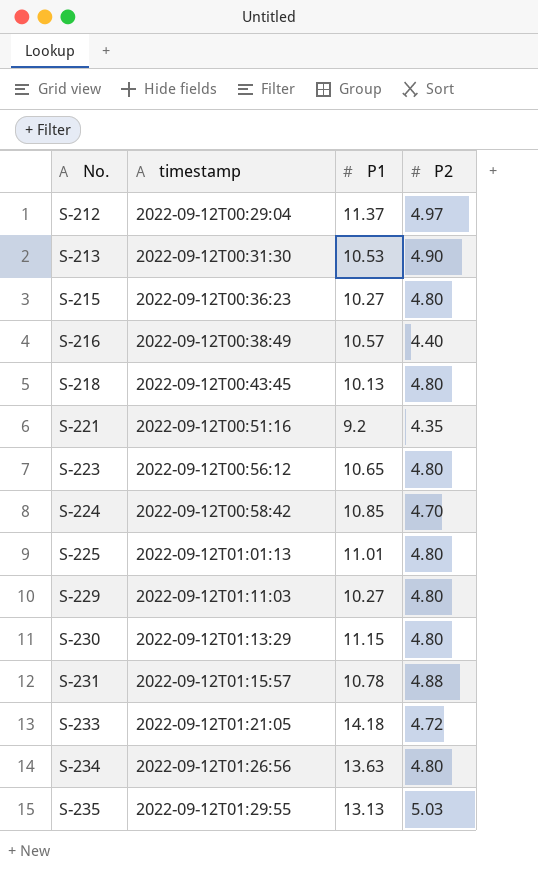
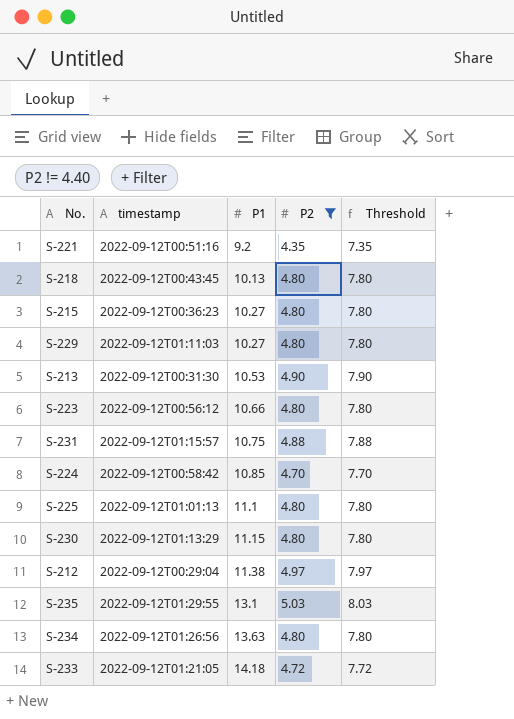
filter: none -> P2 != 4.40
row order: No. ascending -> P1 ascending
column Threshold | formula: none -> [P2] + 3
S-223 | P1: 10.65 -> 10.66
S-231 | P1: 10.78 -> 10.75
S-225 | P1: 11.01 -> 11.1
S-212 | P1: 11.37 -> 11.38
S-235 | P1: 13.13 -> 13.1

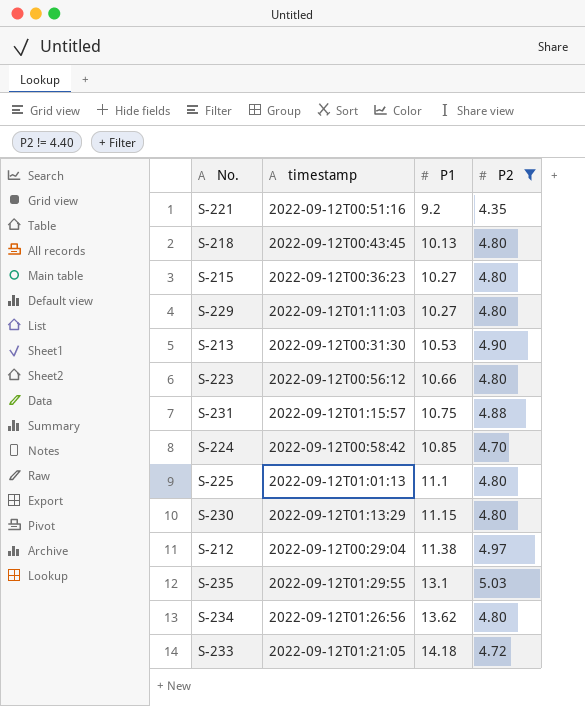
column Threshold | formula: [P2] + 3 -> none
S-234 | P1: 13.63 -> 13.62

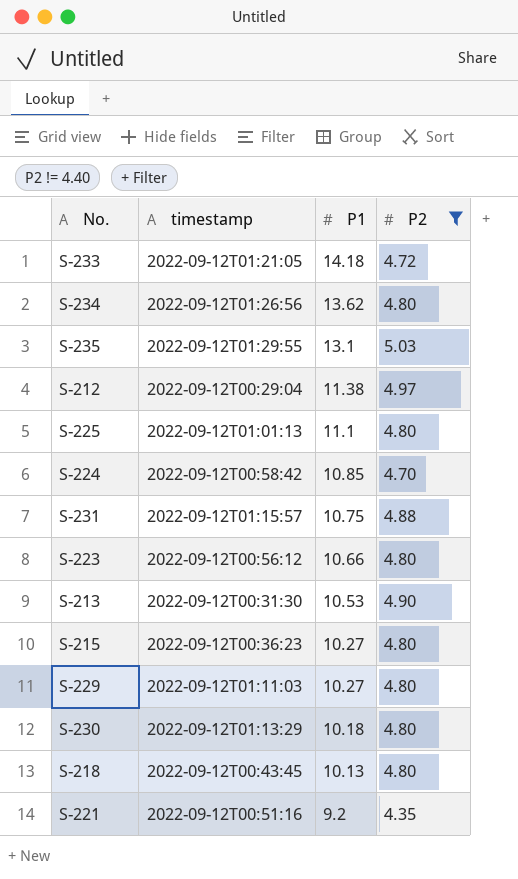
row order: P1 ascending -> P1 descending
S-230 | P1: 11.15 -> 10.18

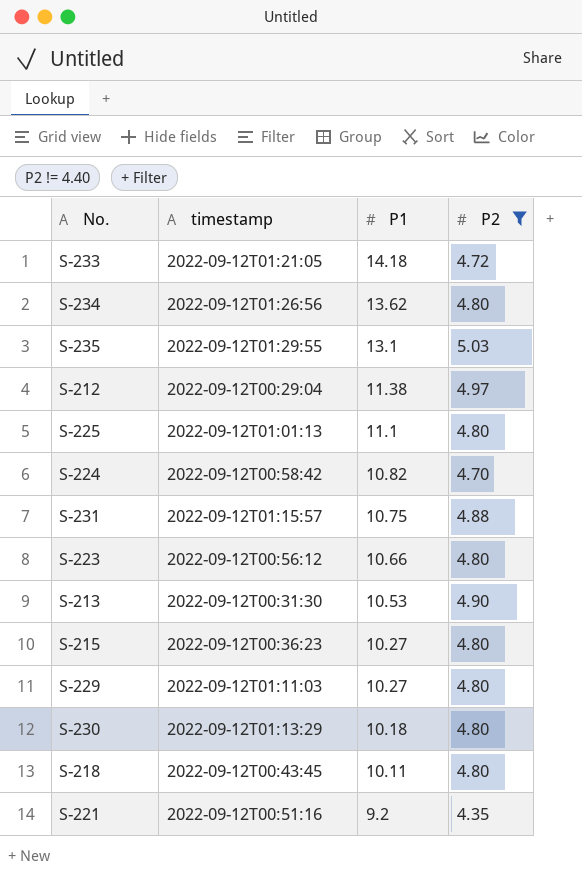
S-224 | P1: 10.85 -> 10.82
S-218 | P1: 10.13 -> 10.11

